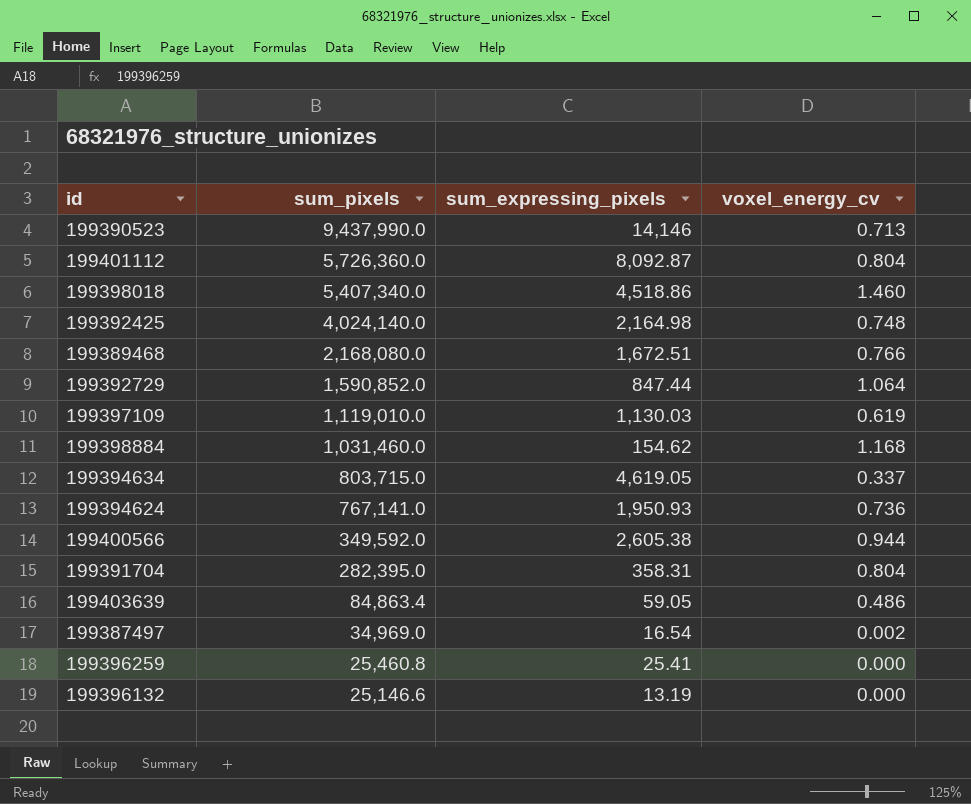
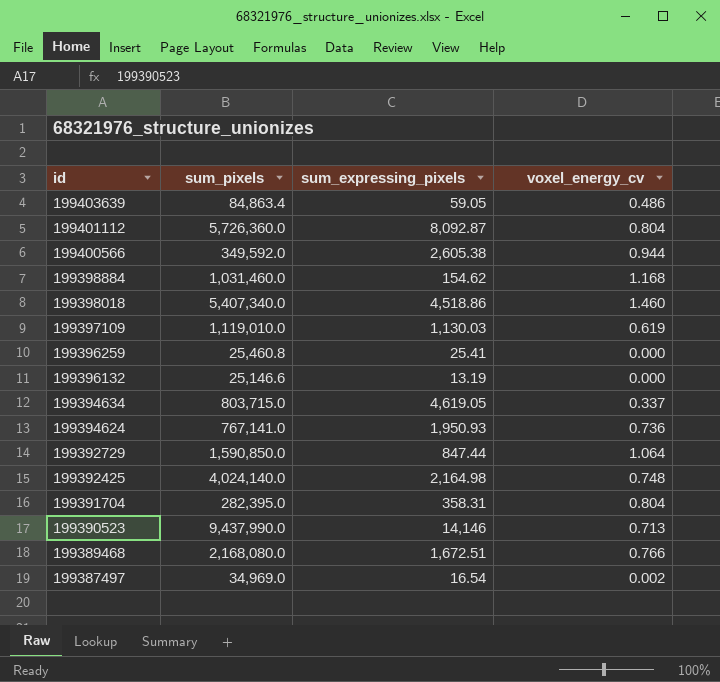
row order: sum_pixels descending -> id descending
199392729 | sum_pixels: 1,590,852.0 -> 1,590,850.0

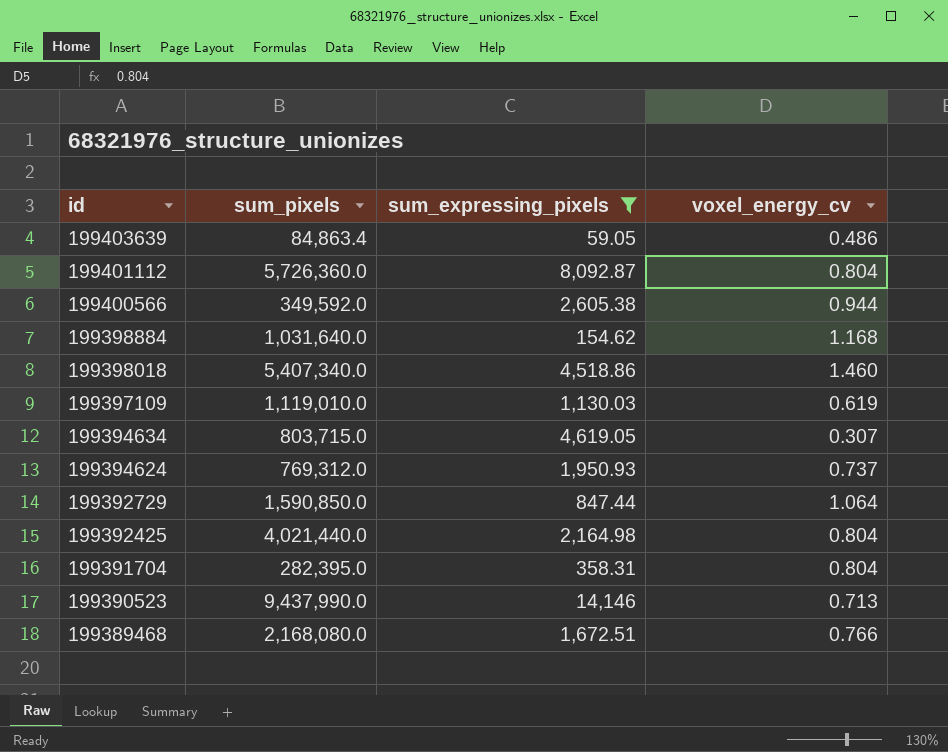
filter: none -> sum_expressing_pixels >= 59.05
199398884 | sum_pixels: 1,031,460.0 -> 1,031,640.0
199394634 | voxel_energy_cv: 0.337 -> 0.307
199394624 | sum_pixels: 767,141.0 -> 769,312.0
199394624 | voxel_energy_cv: 0.736 -> 0.737
199392425 | sum_pixels: 4,024,140.0 -> 4,021,440.0
199392425 | voxel_energy_cv: 0.748 -> 0.804

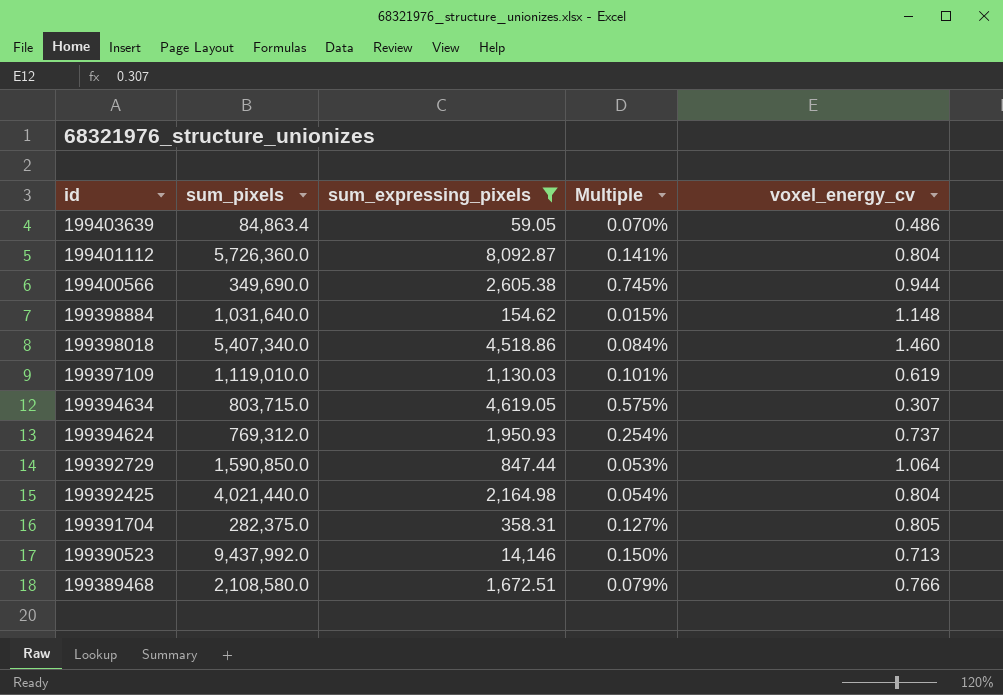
column Multiple | formula: none -> [sum_expressing_pixels] / [sum_pixels]
199400566 | sum_pixels: 349,592.0 -> 349,690.0
199398884 | voxel_energy_cv: 1.168 -> 1.148
199391704 | sum_pixels: 282,395.0 -> 282,375.0
199391704 | voxel_energy_cv: 0.804 -> 0.805
199390523 | sum_pixels: 9,437,990.0 -> 9,437,992.0
199389468 | sum_pixels: 2,168,080.0 -> 2,108,580.0

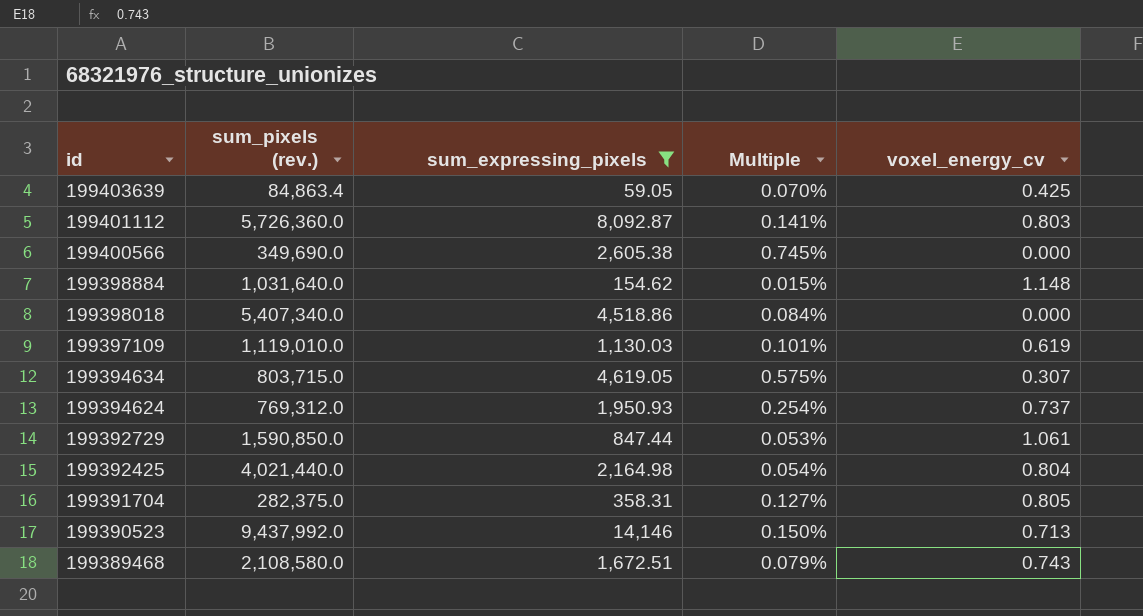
column name: sum_pixels -> sum_pixels (rev.)
199403639 | voxel_energy_cv: 0.486 -> 0.425
199401112 | voxel_energy_cv: 0.804 -> 0.803
199400566 | voxel_energy_cv: 0.944 -> 0.000
199398018 | voxel_energy_cv: 1.460 -> 0.000
199392729 | voxel_energy_cv: 1.064 -> 1.061
199389468 | voxel_energy_cv: 0.766 -> 0.743

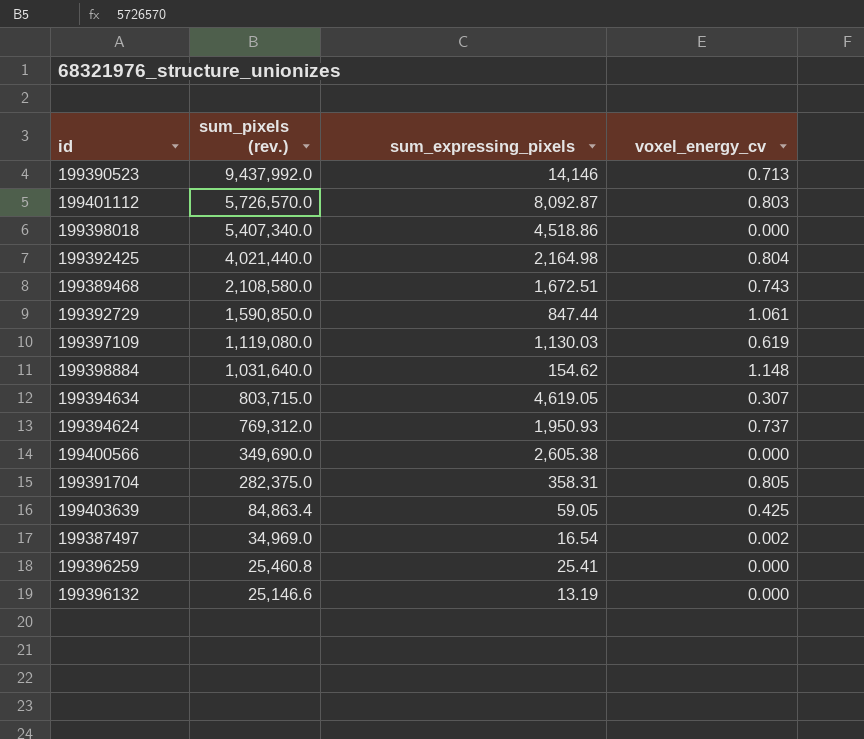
filter: sum_expressing_pixels >= 59.05 -> none
row order: id descending -> sum_pixels (rev.) descending
column Multiple | formula: [sum_expressing_pixels] / [sum_pixels (rev.)] -> none
199401112 | sum_pixels (rev.): 5,726,360.0 -> 5,726,570.0
199397109 | sum_pixels (rev.): 1,119,010.0 -> 1,119,080.0

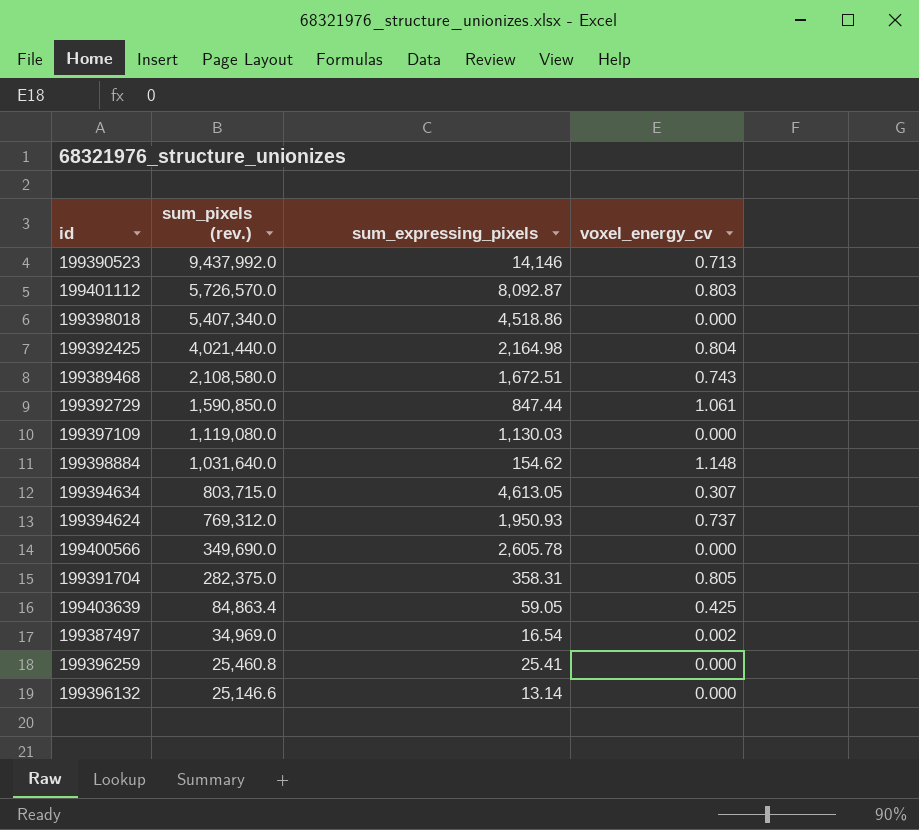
199397109 | voxel_energy_cv: 0.619 -> 0.000
199394634 | sum_expressing_pixels: 4,619.05 -> 4,613.05
199400566 | sum_expressing_pixels: 2,605.38 -> 2,605.78
199396132 | sum_expressing_pixels: 13.19 -> 13.14

